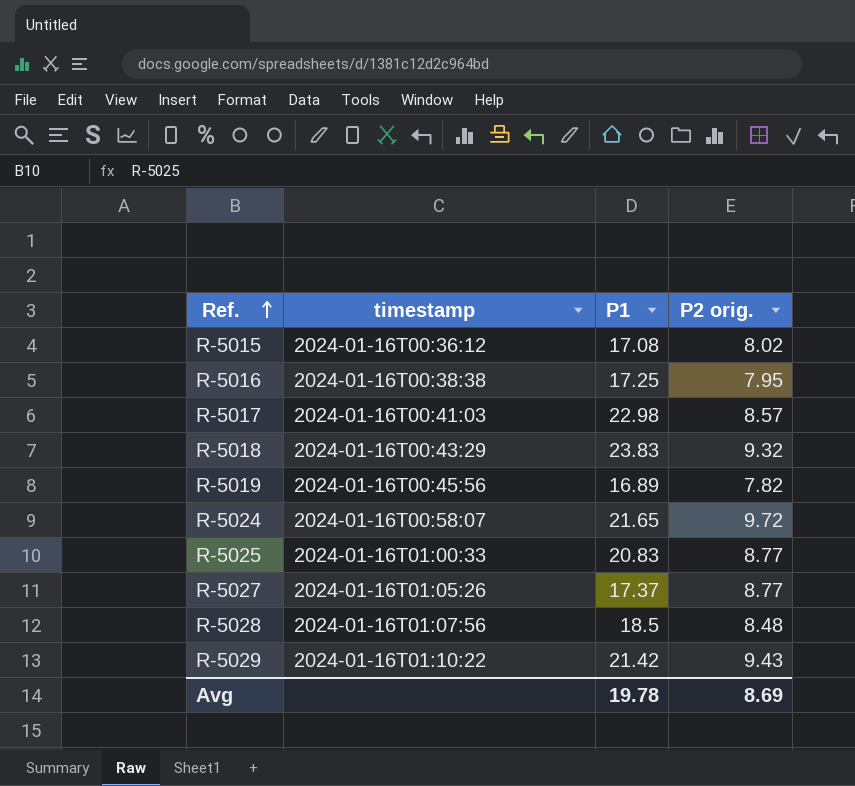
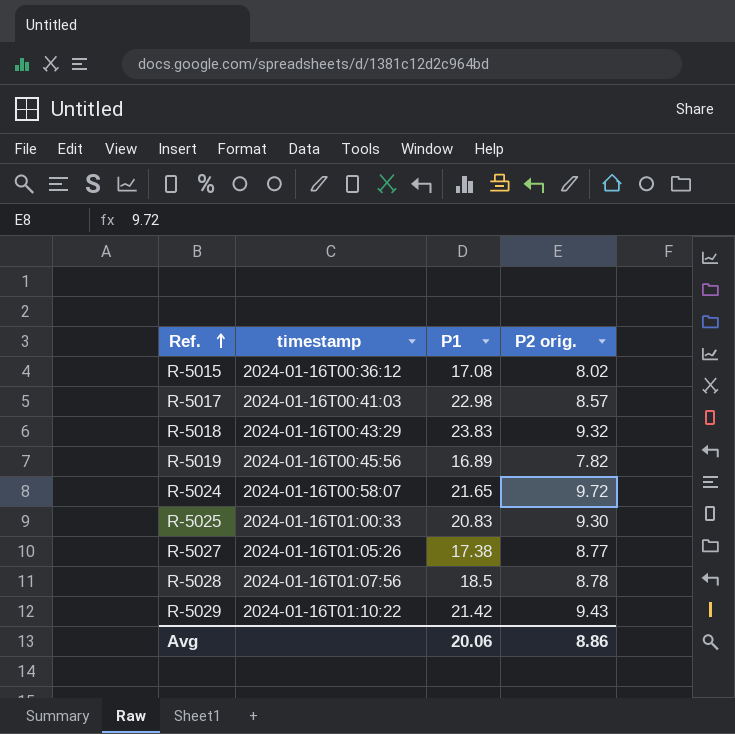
row R-5016: 2024-01-16T00:38:38 | 17.25 | 7.95 -> none
R-5025 | P2 orig.: 8.77 -> 9.30
R-5027 | P1: 17.37 -> 17.38
R-5028 | P2 orig.: 8.48 -> 8.78
Avg | P1: 19.78 -> 20.06
Avg | P2 orig.: 8.69 -> 8.86

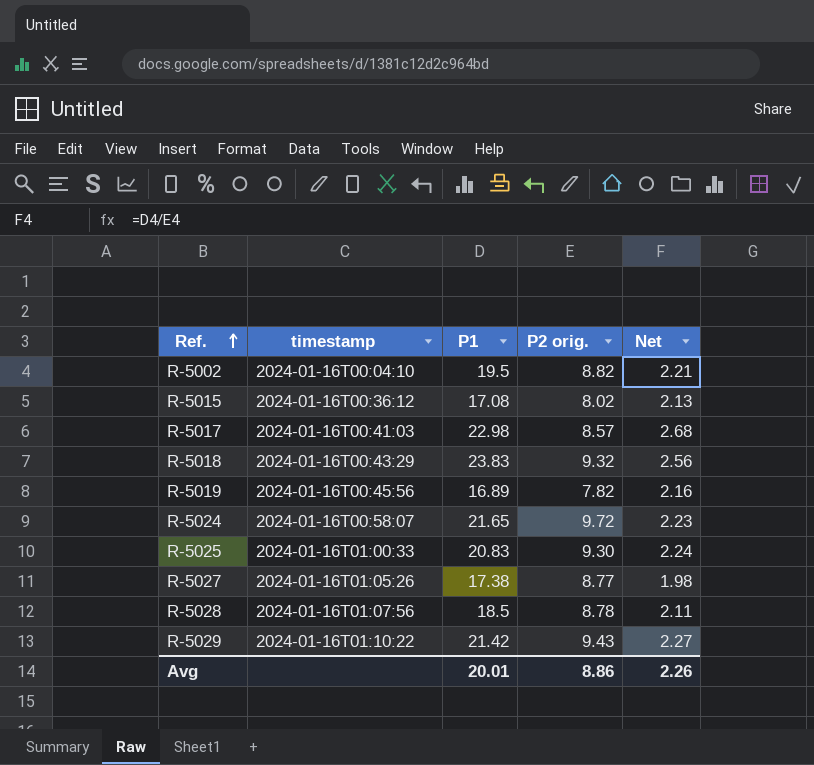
column Net | formula: none -> [P1] / [P2 orig.]
row R-5002: none -> 2024-01-16T00:04:10 | 19.5 | 8.82 | 2.21
Avg | P1: 20.06 -> 20.01

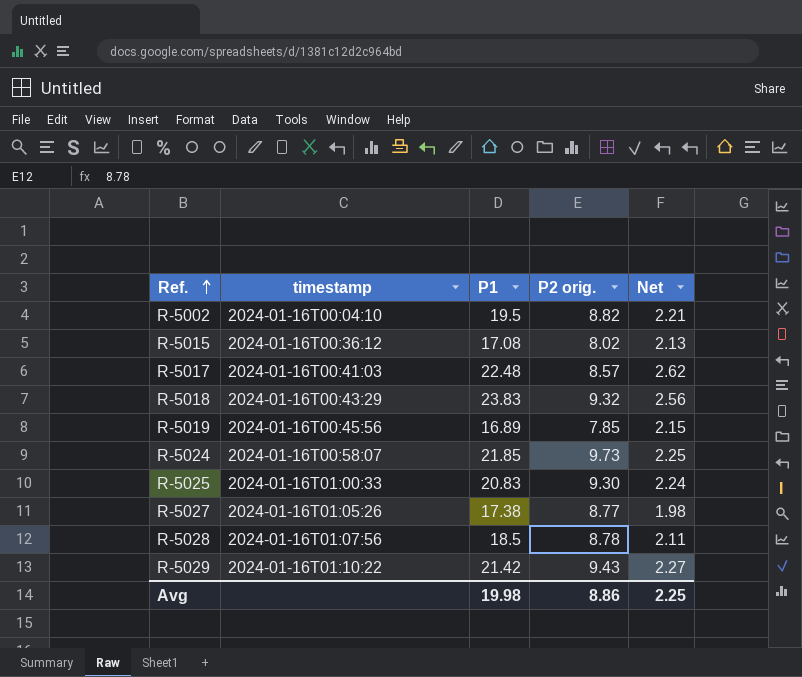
R-5017 | P1: 22.98 -> 22.48
R-5017 | Net: 2.68 -> 2.62
R-5019 | P2 orig.: 7.82 -> 7.85
R-5019 | Net: 2.16 -> 2.15
R-5024 | P1: 21.65 -> 21.85
R-5024 | P2 orig.: 9.72 -> 9.73
R-5024 | Net: 2.23 -> 2.25
Avg | P1: 20.01 -> 19.98
Avg | Net: 2.26 -> 2.25

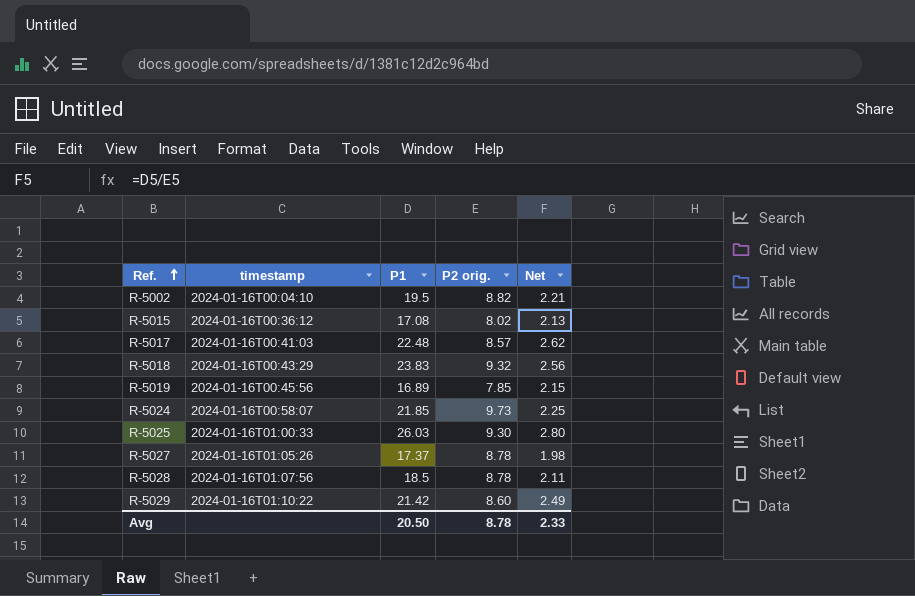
R-5025 | P1: 20.83 -> 26.03
R-5025 | Net: 2.24 -> 2.80
R-5027 | P1: 17.38 -> 17.37
R-5027 | P2 orig.: 8.77 -> 8.78
R-5029 | P2 orig.: 9.43 -> 8.60
R-5029 | Net: 2.27 -> 2.49
Avg | P1: 19.98 -> 20.50
Avg | P2 orig.: 8.86 -> 8.78
Avg | Net: 2.25 -> 2.33

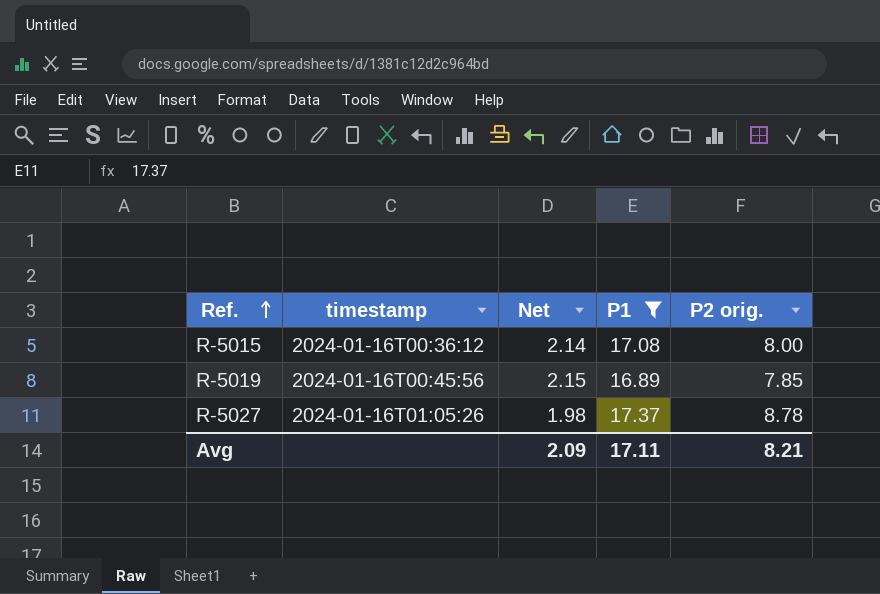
filter: none -> P1 <= 17.37
column Net | position: 5 -> 3
R-5015 | Net: 2.13 -> 2.14
R-5015 | P2 orig.: 8.02 -> 8.00
Avg | Net: 2.33 -> 2.09
Avg | P1: 20.50 -> 17.11
Avg | P2 orig.: 8.78 -> 8.21

